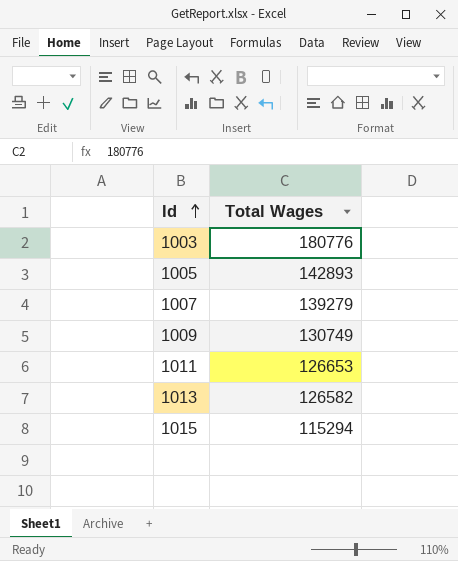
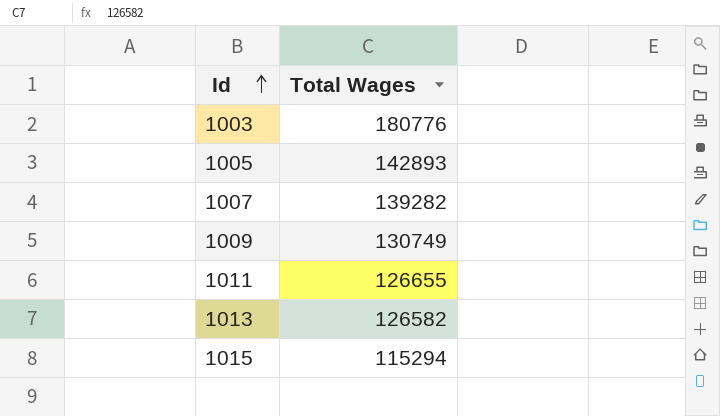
1007 | Total Wages: 139279 -> 139282
1011 | Total Wages: 126653 -> 126655

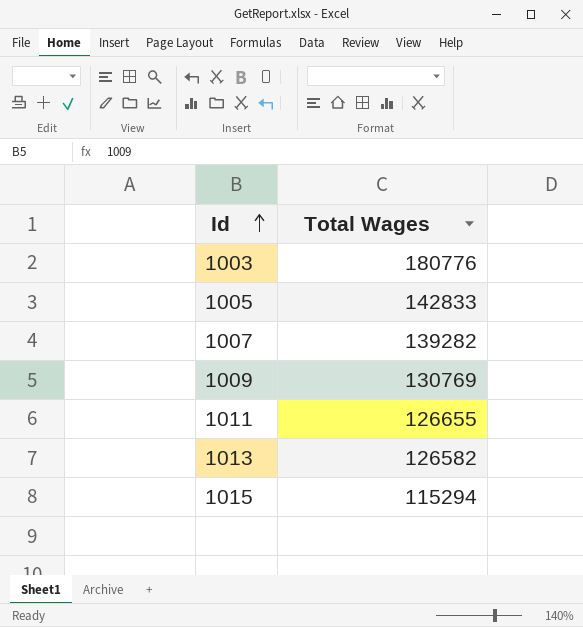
1005 | Total Wages: 142893 -> 142833
1009 | Total Wages: 130749 -> 130769

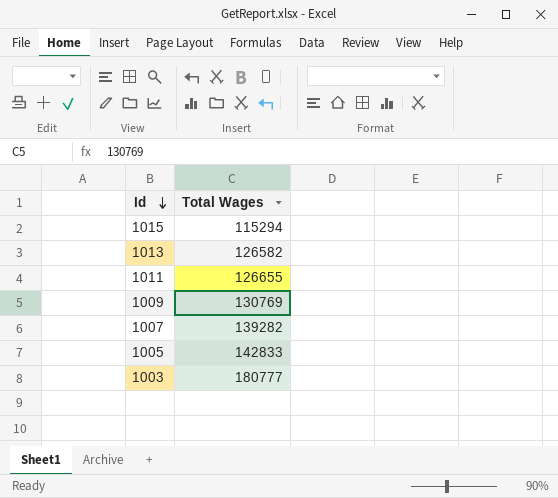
row order: Id ascending -> Id descending
1003 | Total Wages: 180776 -> 180777

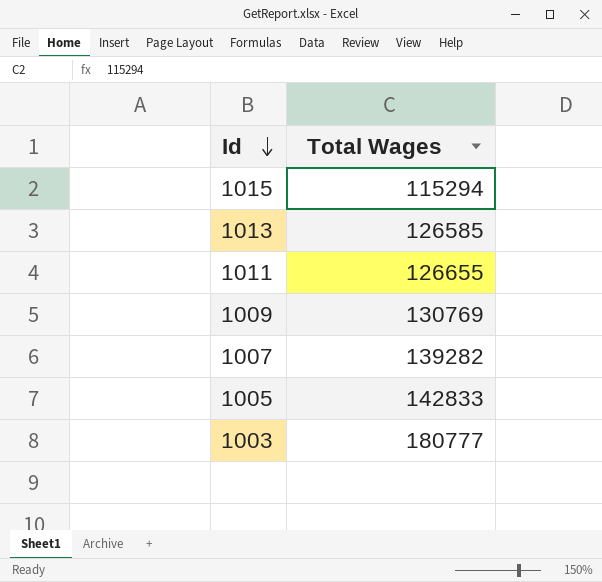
1013 | Total Wages: 126582 -> 126585

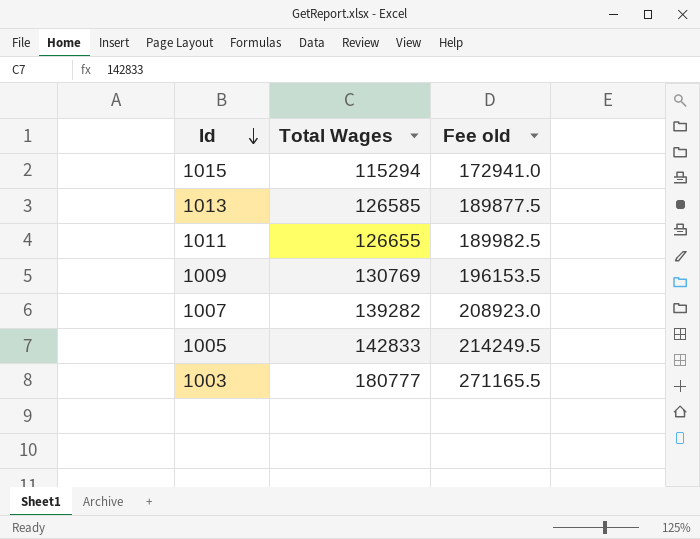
column Fee old | formula: none -> [Total Wages] * 1.5

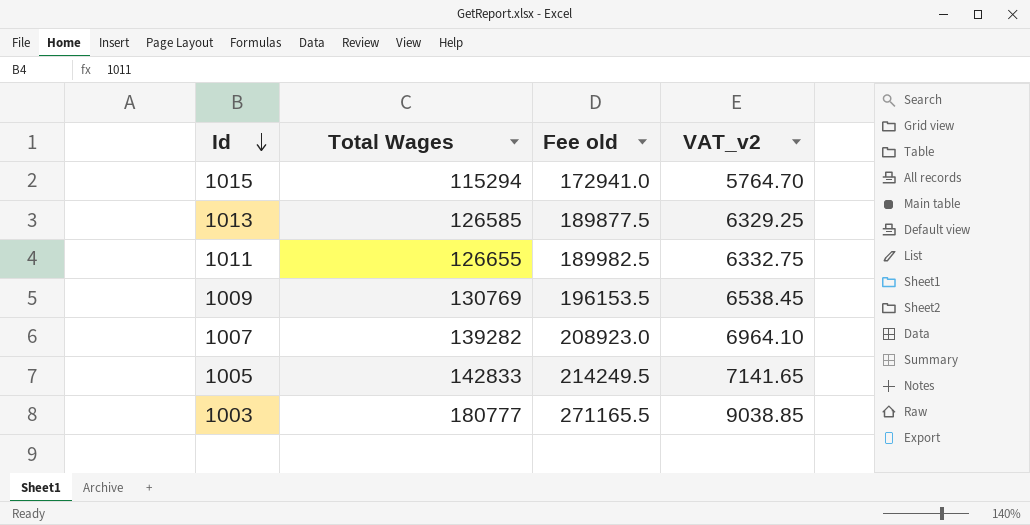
column VAT_v2 | formula: none -> [Total Wages] * 0.05

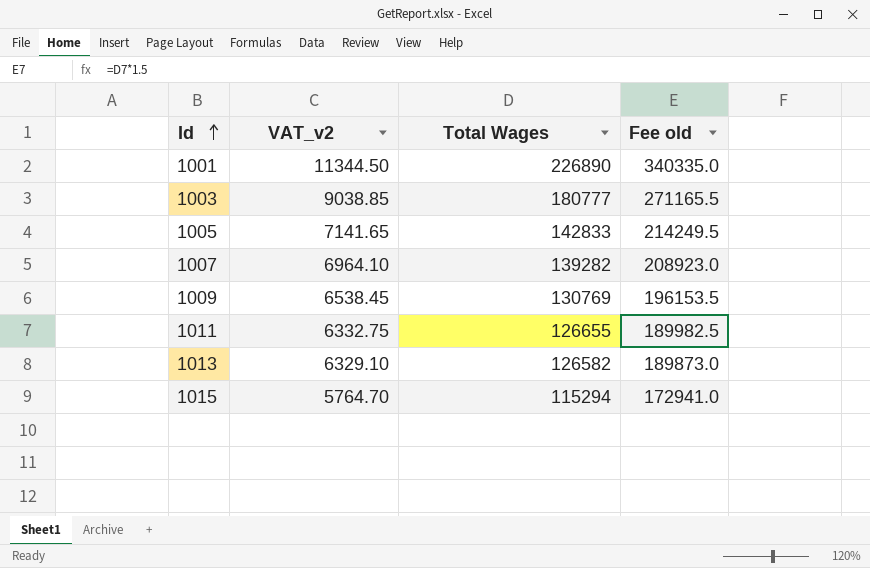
row order: Id descending -> Id ascending
column VAT_v2 | position: 4 -> 2
row 1001: none -> 11344.50 | 226890 | 340335.0
1013 | VAT_v2: 6329.25 -> 6329.10
1013 | Total Wages: 126585 -> 126582
1013 | Fee old: 189877.5 -> 189873.0

